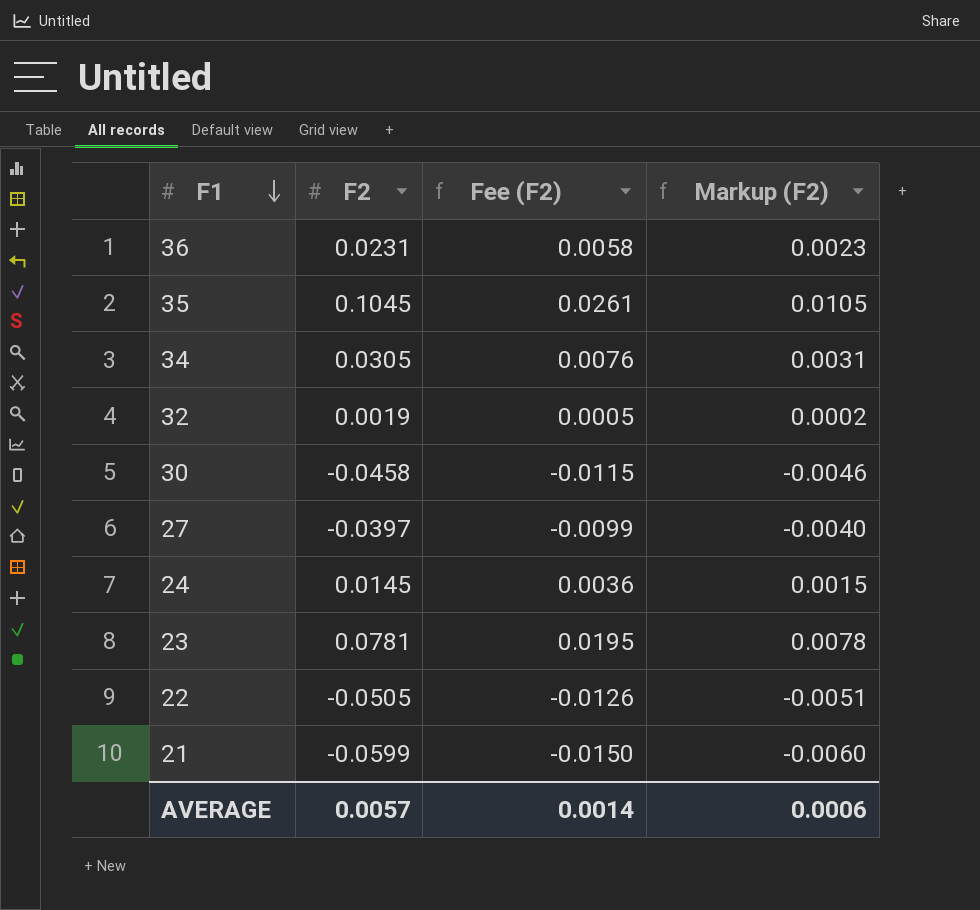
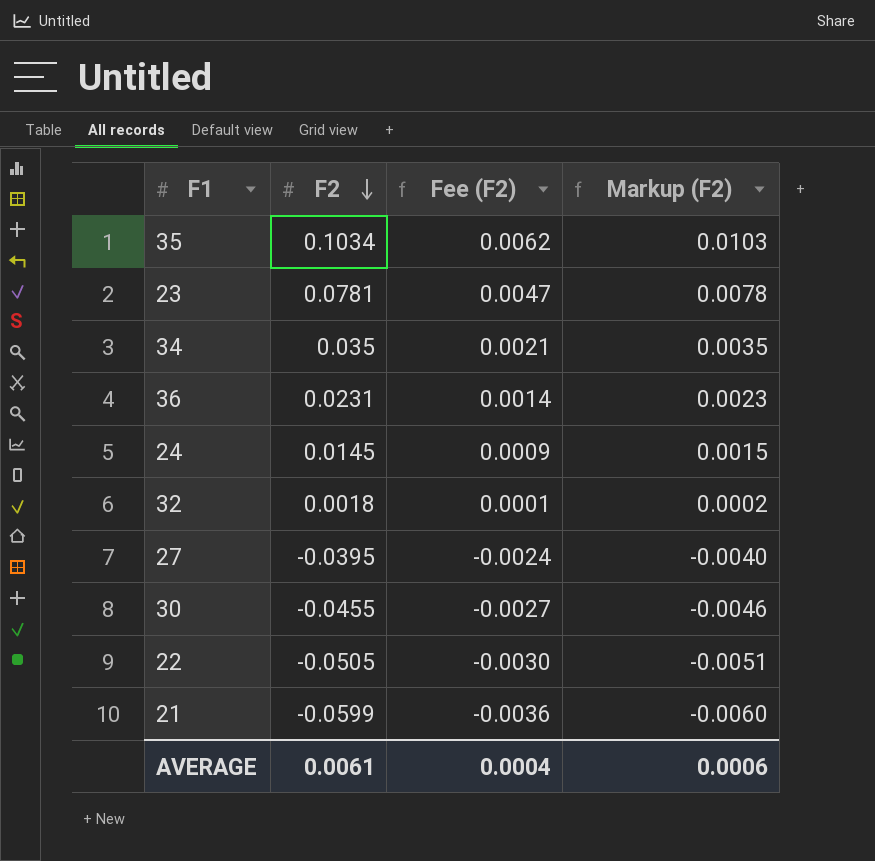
row order: F1 descending -> F2 descending
column Fee (F2) | formula: [F2] * 0.25 -> [F2] * 0.06
35 | F2: 0.1045 -> 0.1034
35 | Markup (F2): 0.0105 -> 0.0103
34 | F2: 0.0305 -> 0.035
34 | Markup (F2): 0.0031 -> 0.0035
32 | F2: 0.0019 -> 0.0018
27 | F2: -0.0397 -> -0.0395
30 | F2: -0.0458 -> -0.0455
AVERAGE | F2: 0.0057 -> 0.0061
AVERAGE | Fee (F2): 0.0014 -> 0.0004

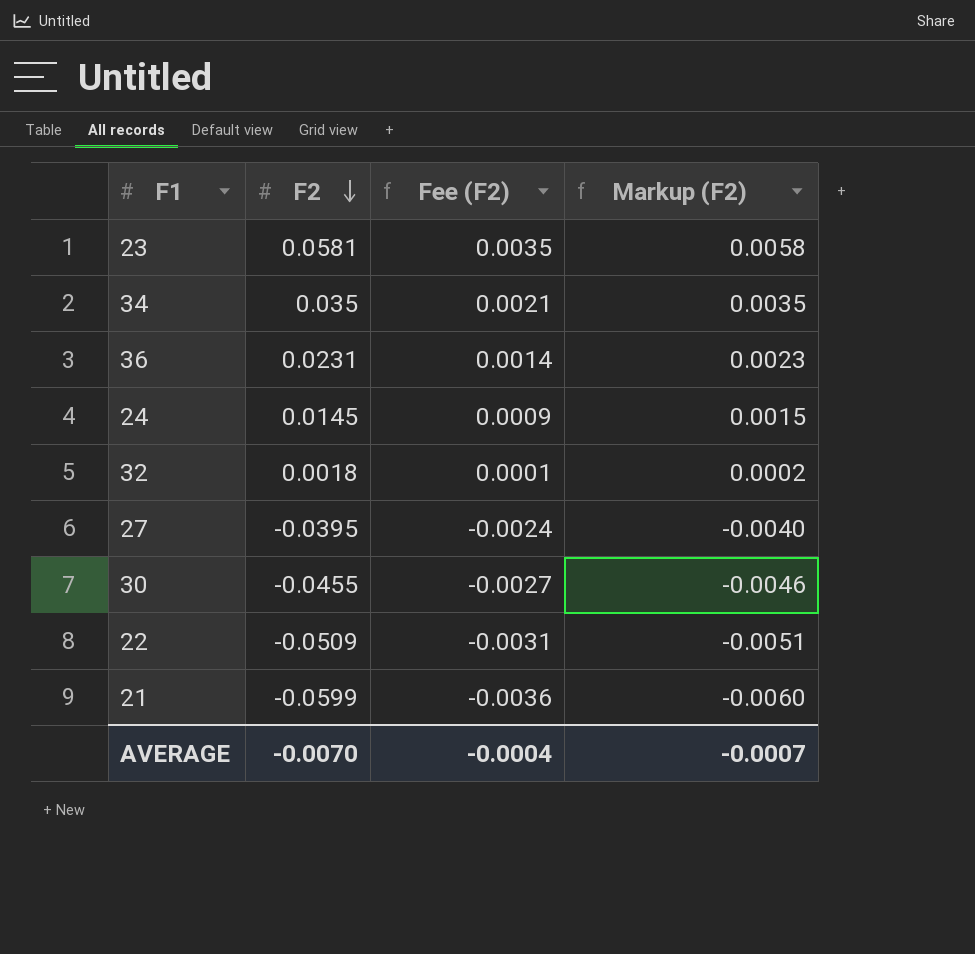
row 35: 0.1034 | 0.0062 | 0.0103 -> none
23 | F2: 0.0781 -> 0.0581
23 | Fee (F2): 0.0047 -> 0.0035
23 | Markup (F2): 0.0078 -> 0.0058
22 | F2: -0.0505 -> -0.0509
22 | Fee (F2): -0.0030 -> -0.0031
AVERAGE | F2: 0.0061 -> -0.0070
AVERAGE | Fee (F2): 0.0004 -> -0.0004
AVERAGE | Markup (F2): 0.0006 -> -0.0007

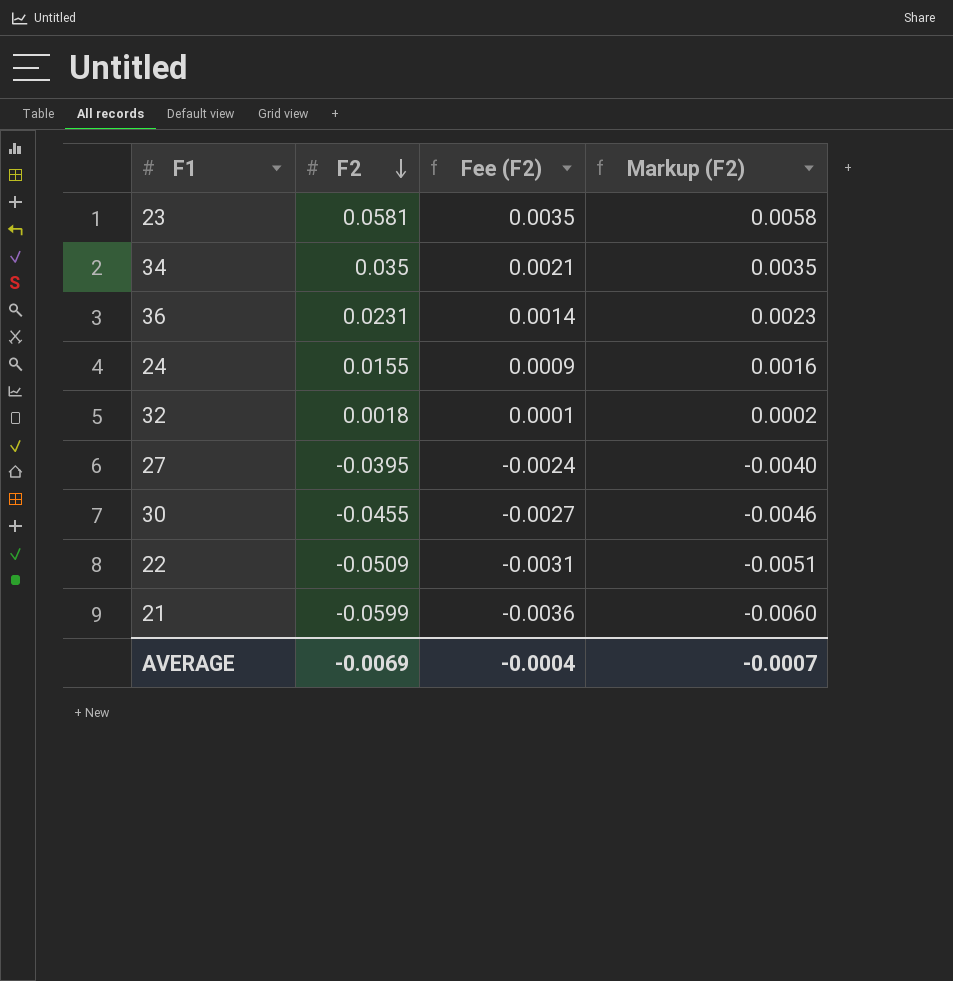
24 | F2: 0.0145 -> 0.0155
24 | Markup (F2): 0.0015 -> 0.0016
AVERAGE | F2: -0.0070 -> -0.0069

